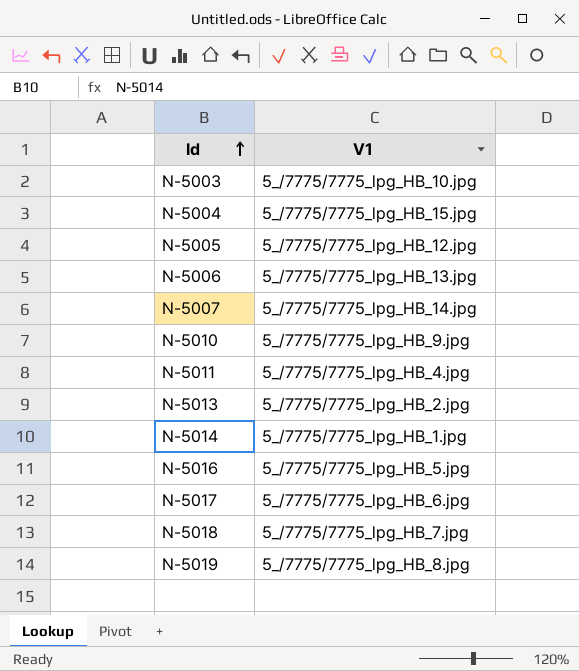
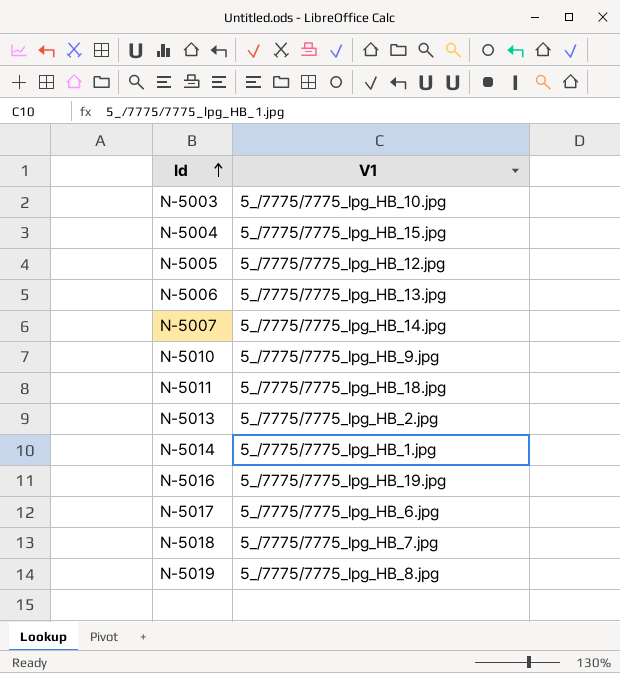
N-5011 | V1: 5_/7775/7775_lpg_HB_4.jpg -> 5_/7775/7775_lpg_HB_18.jpg
N-5016 | V1: 5_/7775/7775_lpg_HB_5.jpg -> 5_/7775/7775_lpg_HB_19.jpg

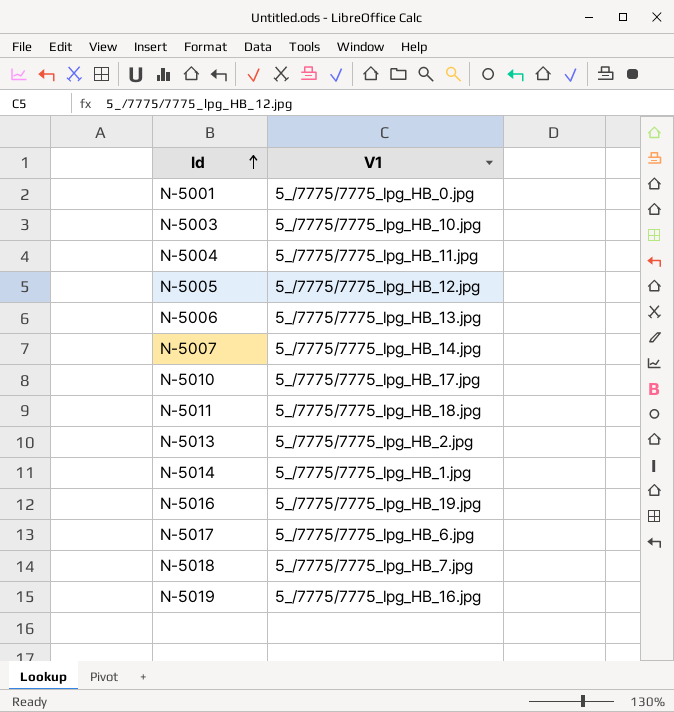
row N-5001: none -> 5_/7775/7775_lpg_HB_0.jpg
N-5004 | V1: 5_/7775/7775_lpg_HB_15.jpg -> 5_/7775/7775_lpg_HB_11.jpg
N-5010 | V1: 5_/7775/7775_lpg_HB_9.jpg -> 5_/7775/7775_lpg_HB_17.jpg
N-5019 | V1: 5_/7775/7775_lpg_HB_8.jpg -> 5_/7775/7775_lpg_HB_16.jpg

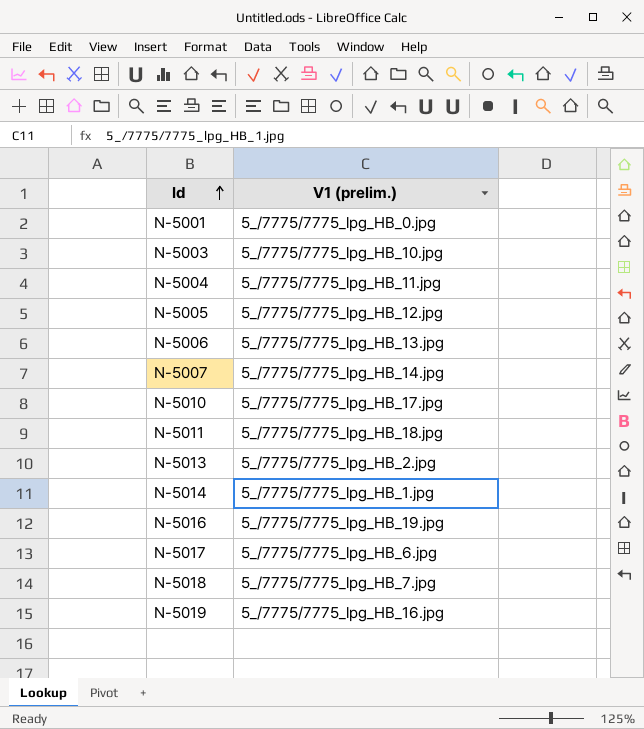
column name: V1 -> V1 (prelim.)

